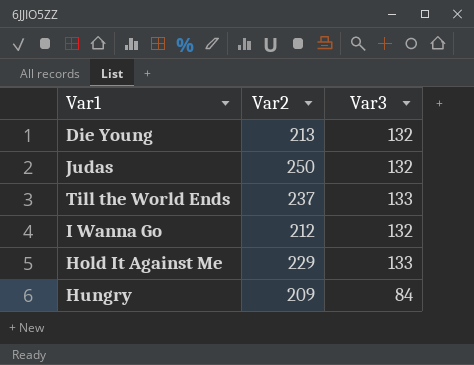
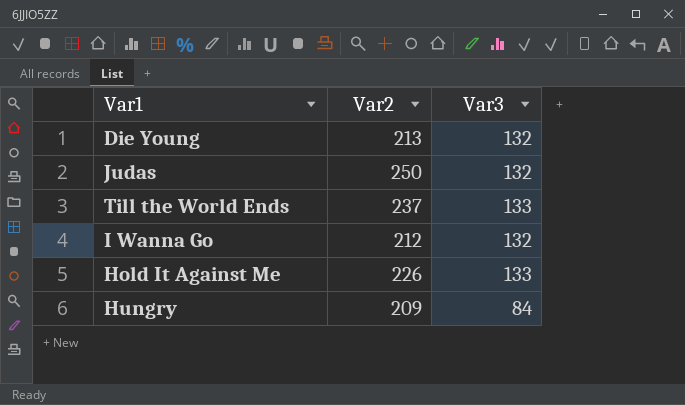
Hold It Against Me | Var2: 229 -> 226

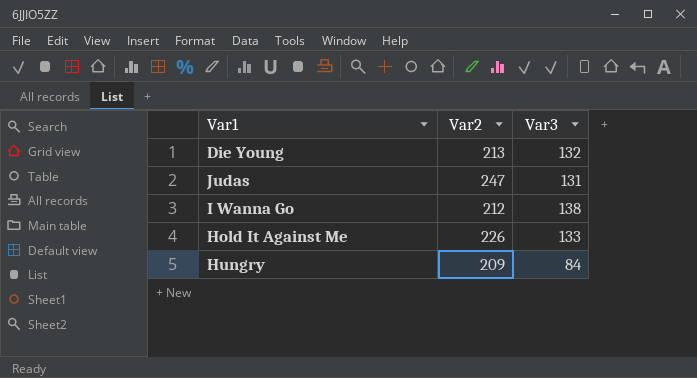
row Till the World Ends: 237 | 133 -> none
Judas | Var2: 250 -> 247
Judas | Var3: 132 -> 131
I Wanna Go | Var3: 132 -> 138

